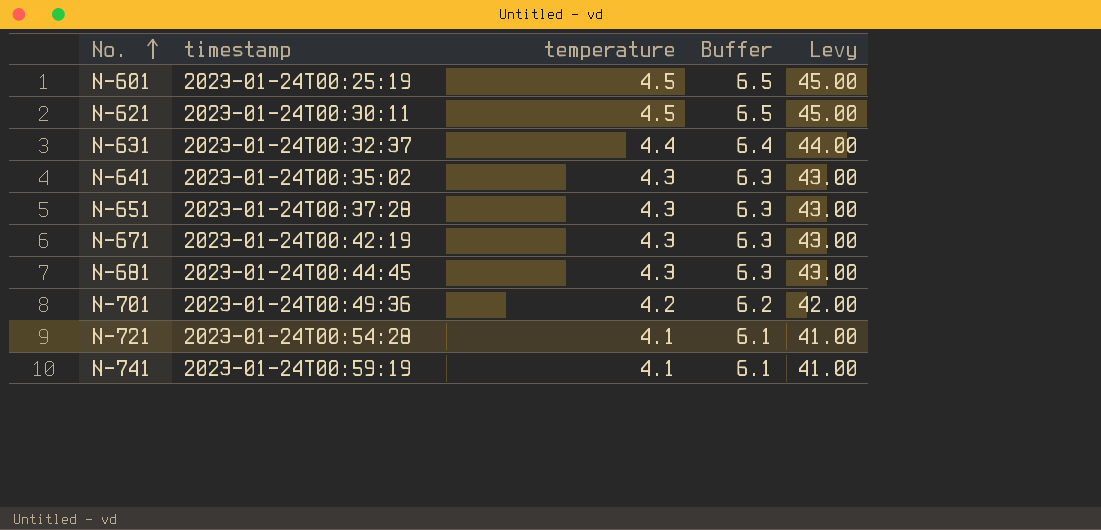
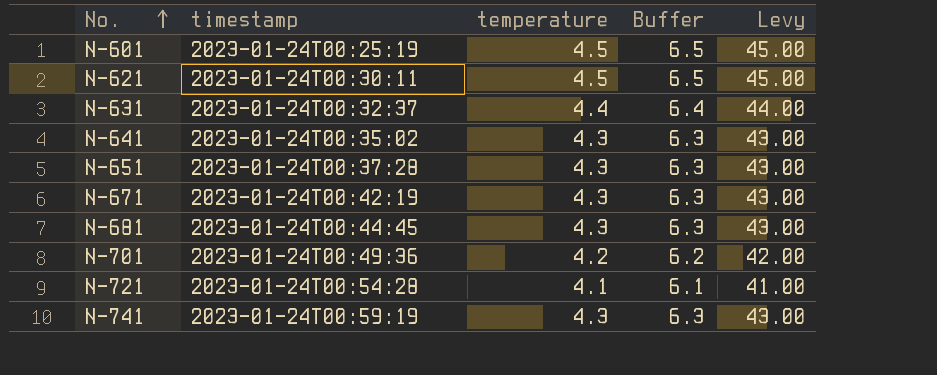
N-741 | temperature: 4.1 -> 4.3
N-741 | Buffer: 6.1 -> 6.3
N-741 | Levy: 41.00 -> 43.00

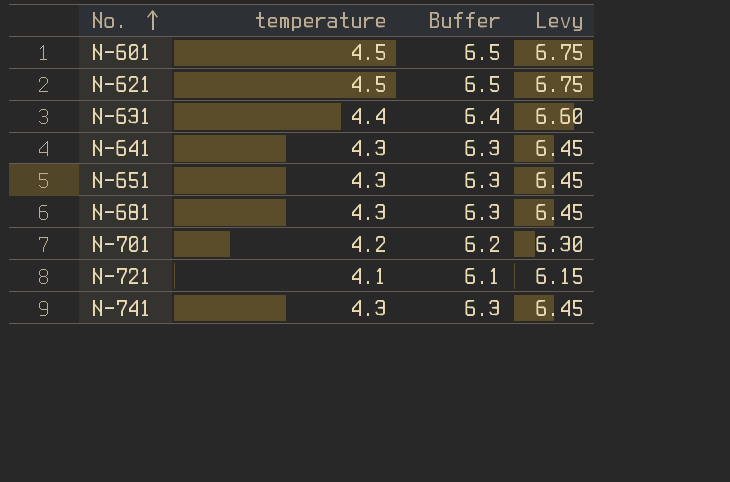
column timestamp | position: 2 -> none
column Levy | formula: [temperature] * 10 -> [temperature] * 1.5
row N-671: 2023-01-24T00:42:19 | 4.3 | 6.3 | 43.00 -> none

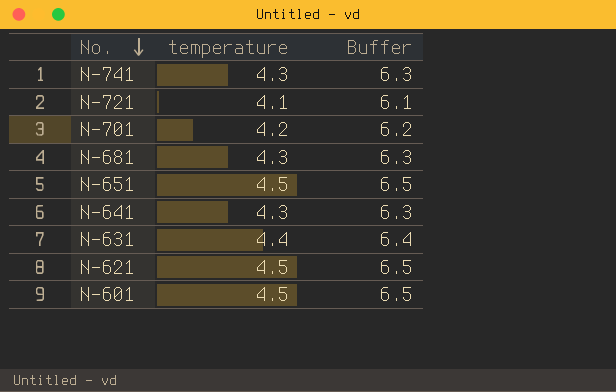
row order: No. ascending -> No. descending
column Levy | formula: [temperature] * 1.5 -> none
N-651 | temperature: 4.3 -> 4.5
N-651 | Buffer: 6.3 -> 6.5

